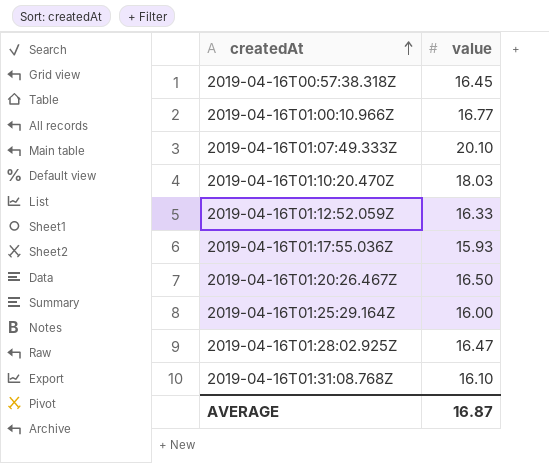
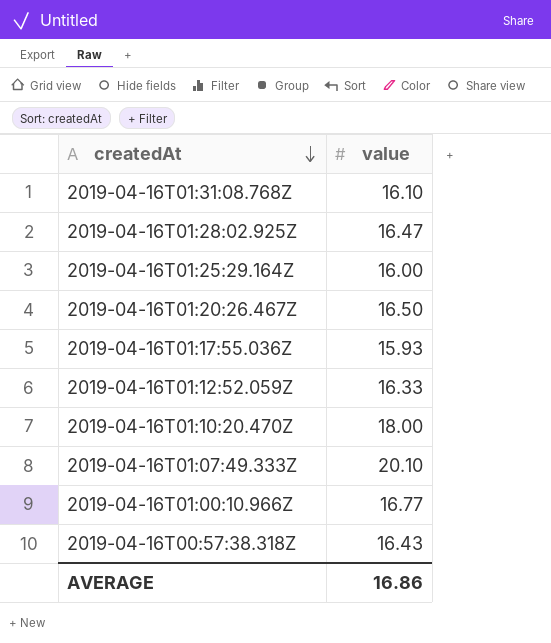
row order: createdAt ascending -> createdAt descending
2019-04-16T01:10:20.470Z | value: 18.03 -> 18.00
2019-04-16T00:57:38.318Z | value: 16.45 -> 16.43
AVERAGE | value: 16.87 -> 16.86

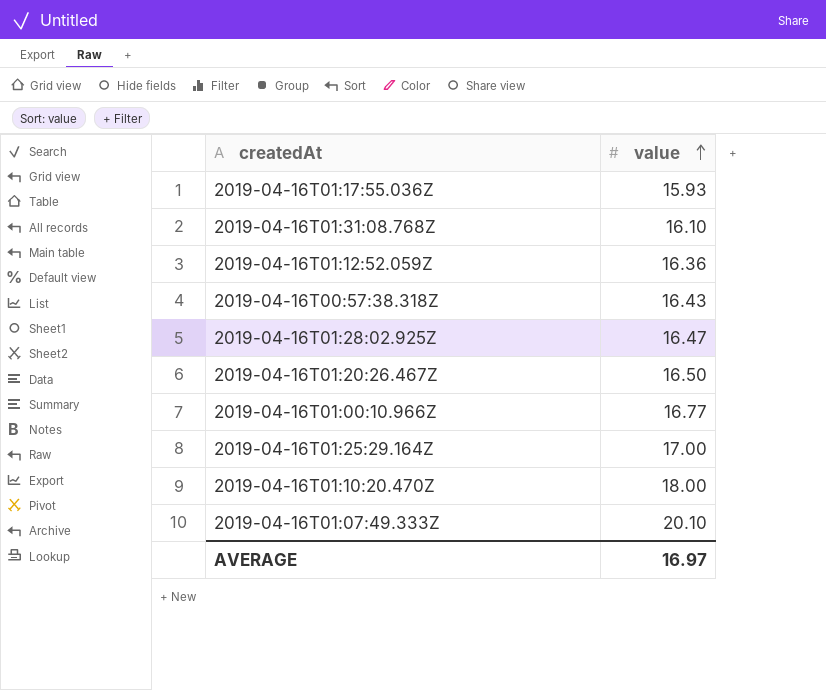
row order: createdAt descending -> value ascending
2019-04-16T01:12:52.059Z | value: 16.33 -> 16.36
2019-04-16T01:25:29.164Z | value: 16.00 -> 17.00
AVERAGE | value: 16.86 -> 16.97

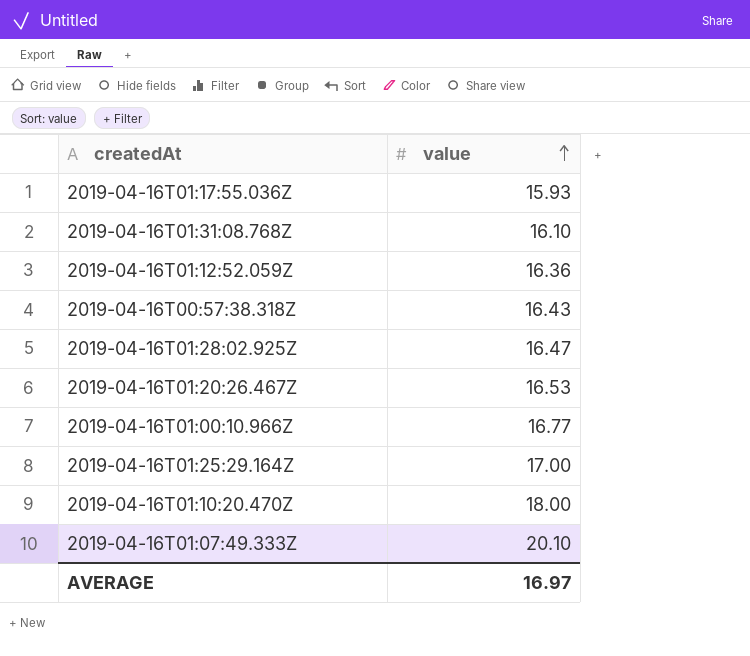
2019-04-16T01:20:26.467Z | value: 16.50 -> 16.53

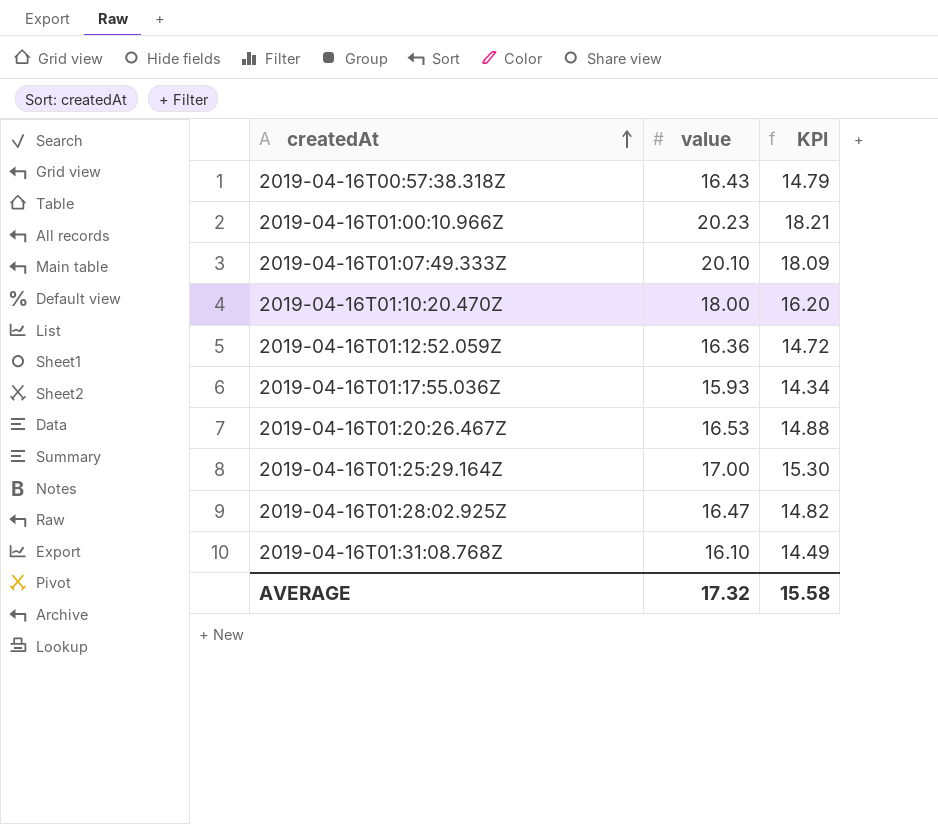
row order: value ascending -> createdAt ascending
column KPI | formula: none -> [value] * 0.9
2019-04-16T01:00:10.966Z | value: 16.77 -> 20.23
AVERAGE | value: 16.97 -> 17.32

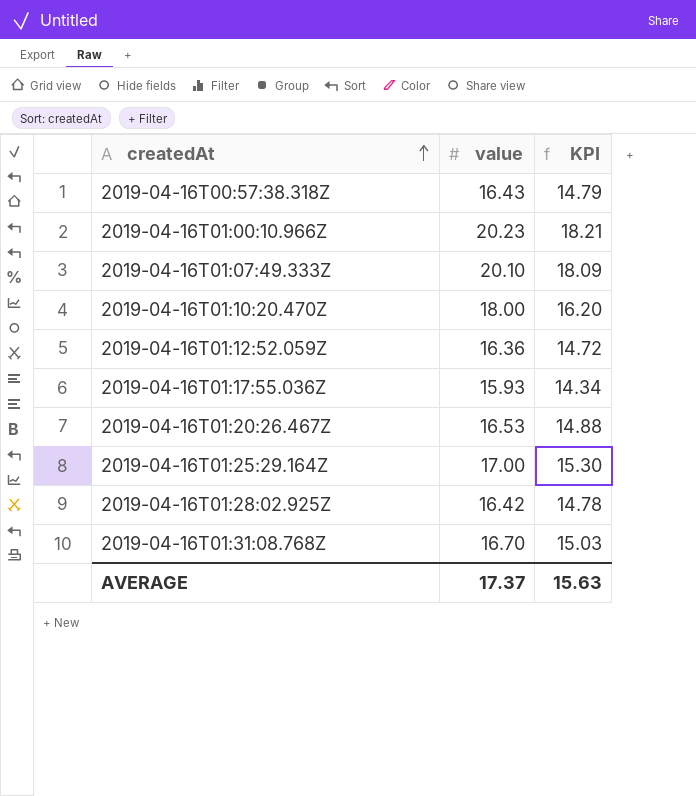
2019-04-16T01:28:02.925Z | value: 16.47 -> 16.42
2019-04-16T01:28:02.925Z | KPI: 14.82 -> 14.78
2019-04-16T01:31:08.768Z | value: 16.10 -> 16.70
2019-04-16T01:31:08.768Z | KPI: 14.49 -> 15.03
AVERAGE | value: 17.32 -> 17.37
AVERAGE | KPI: 15.58 -> 15.63

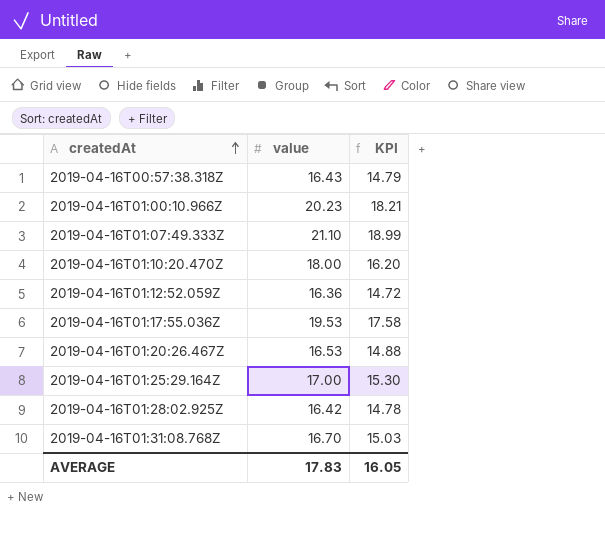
2019-04-16T01:07:49.333Z | value: 20.10 -> 21.10
2019-04-16T01:07:49.333Z | KPI: 18.09 -> 18.99
2019-04-16T01:17:55.036Z | value: 15.93 -> 19.53
2019-04-16T01:17:55.036Z | KPI: 14.34 -> 17.58
AVERAGE | value: 17.37 -> 17.83
AVERAGE | KPI: 15.63 -> 16.05

